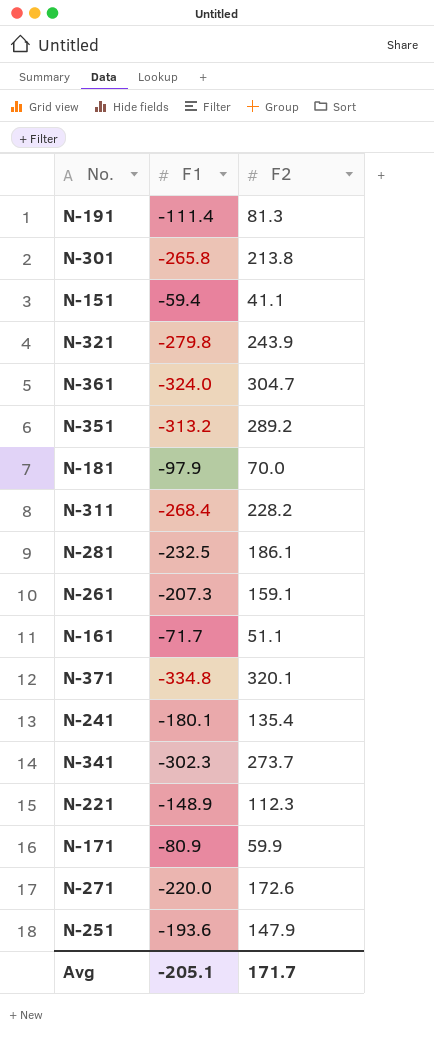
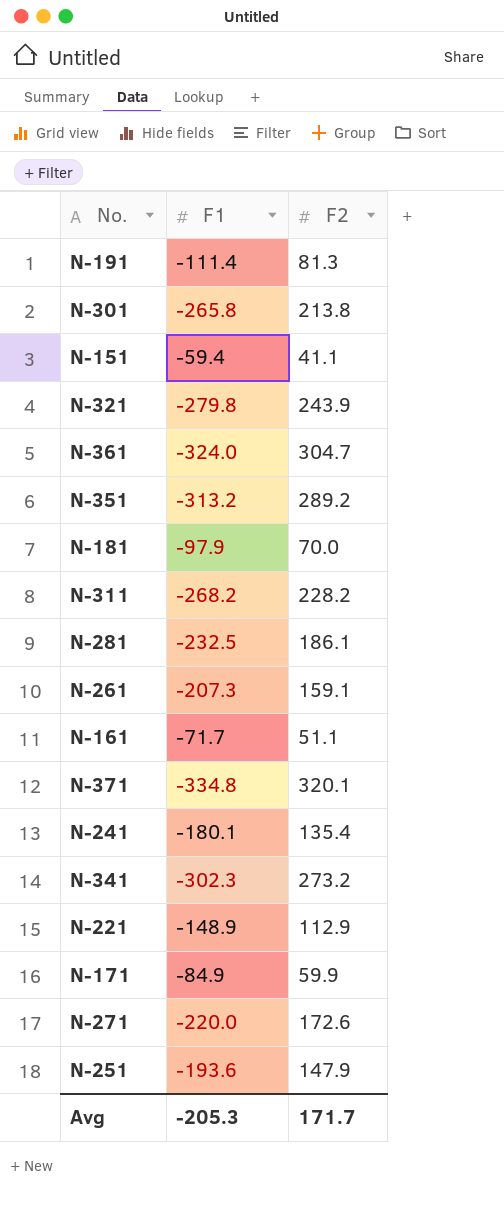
N-311 | F1: -268.4 -> -268.2
N-341 | F2: 273.7 -> 273.2
N-221 | F2: 112.3 -> 112.9
N-171 | F1: -80.9 -> -84.9
Avg | F1: -205.1 -> -205.3

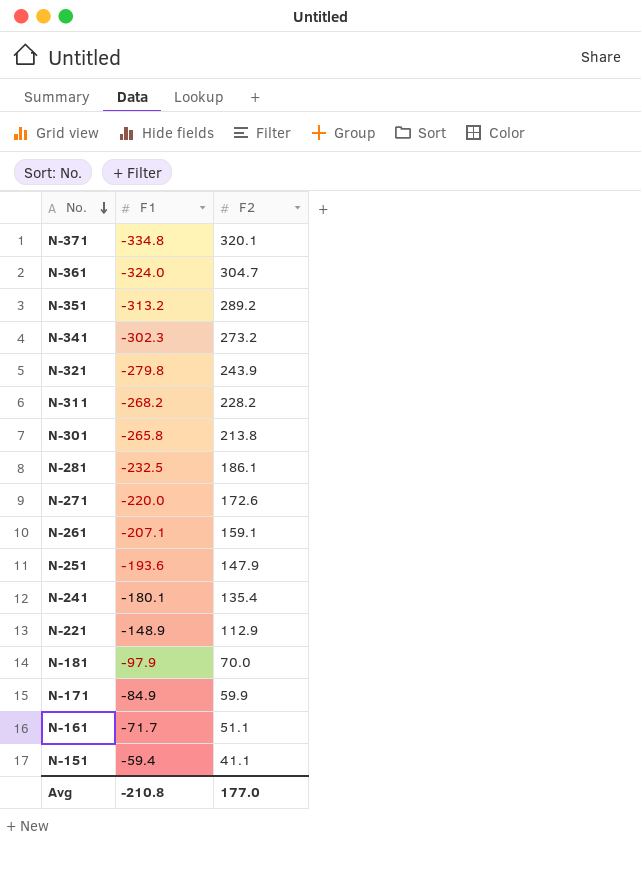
row order: none -> No. descending
row N-191: -111.4 | 81.3 -> none
N-261 | F1: -207.3 -> -207.1
Avg | F1: -205.3 -> -210.8
Avg | F2: 171.7 -> 177.0

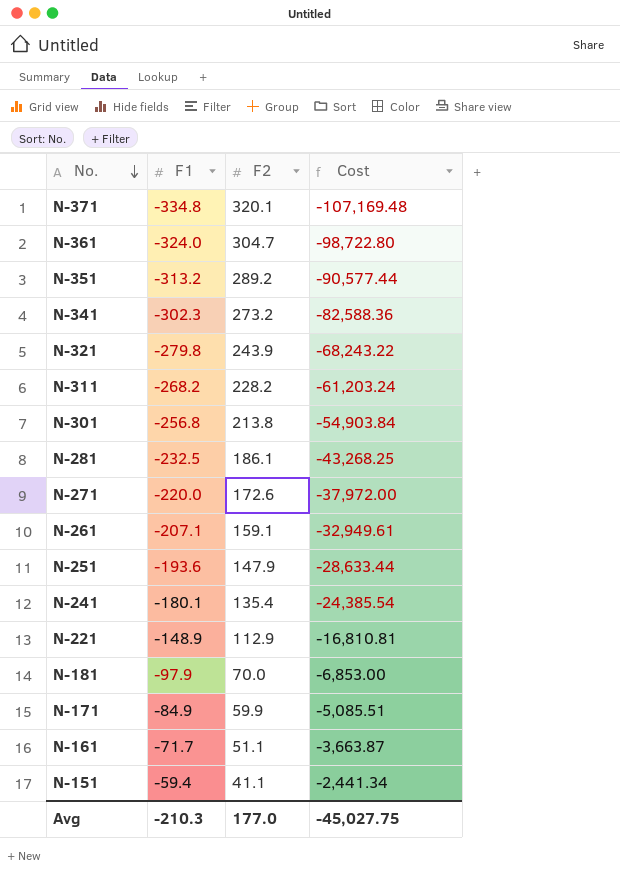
column Cost | formula: none -> [F1] * [F2]
N-301 | F1: -265.8 -> -256.8
Avg | F1: -210.8 -> -210.3

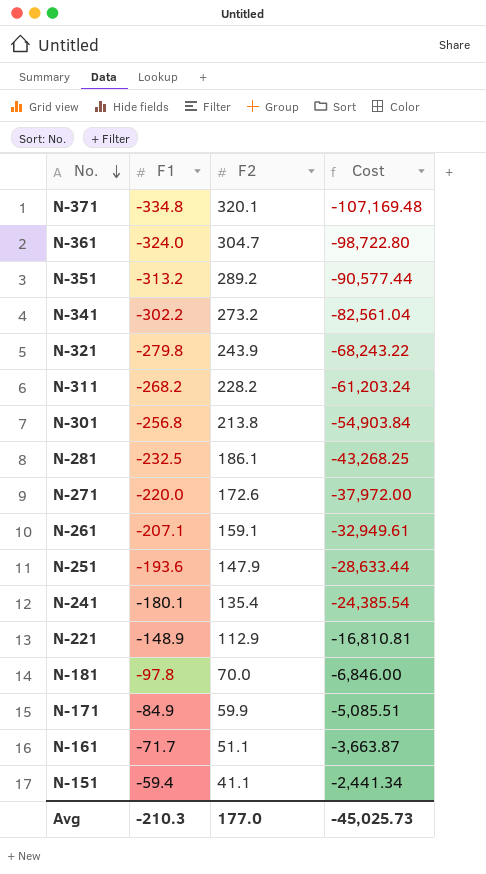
N-341 | F1: -302.3 -> -302.2
N-341 | Cost: -82,588.36 -> -82,561.04
N-181 | F1: -97.9 -> -97.8
N-181 | Cost: -6,853.00 -> -6,846.00
Avg | Cost: -45,027.75 -> -45,025.73

